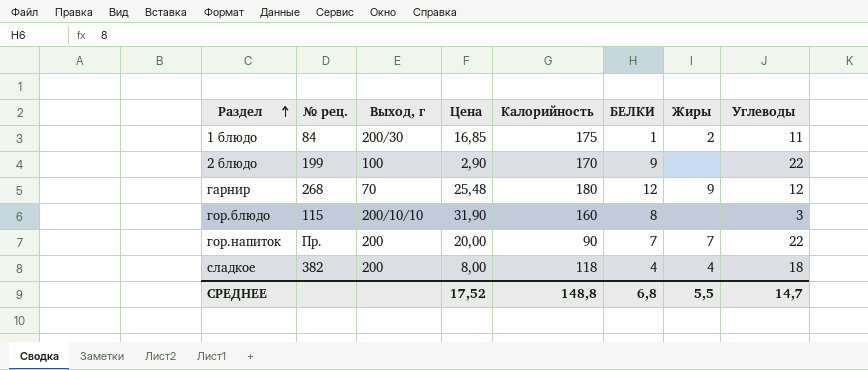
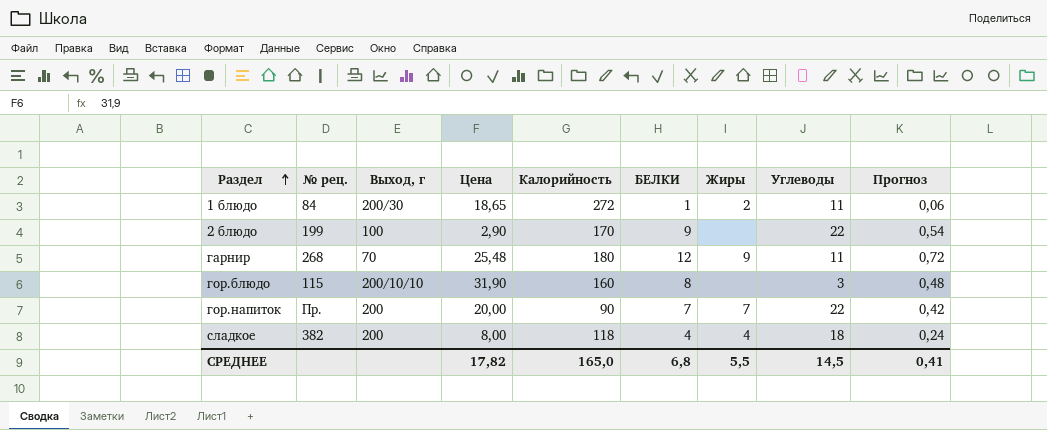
column Прогноз | formula: none -> [БЕЛКИ] * 0,06
1 блюдо | Цена: 16,85 -> 18,65
1 блюдо | Калорийность: 175 -> 272
гарнир | Углеводы: 12 -> 11
СРЕДНЕЕ | Цена: 17,52 -> 17,82
СРЕДНЕЕ | Калорийность: 148,8 -> 165,0
СРЕДНЕЕ | Углеводы: 14,7 -> 14,5

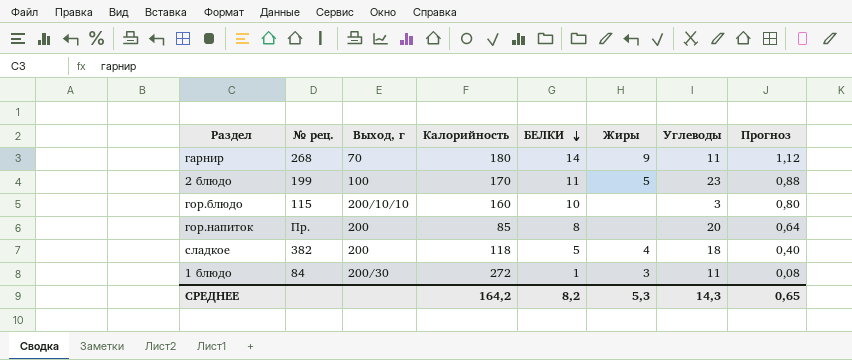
row order: Раздел ascending -> БЕЛКИ descending
column Цена | position: 4 -> none
column Прогноз | formula: [БЕЛКИ] * 0,06 -> [БЕЛКИ] * 0,08
гарнир | БЕЛКИ: 12 -> 14
2 блюдо | БЕЛКИ: 9 -> 11
2 блюдо | Жиры: none -> 5
2 блюдо | Углеводы: 22 -> 23
гор.блюдо | БЕЛКИ: 8 -> 10
гор.напиток | Калорийность: 90 -> 85
гор.напиток | БЕЛКИ: 7 -> 8
гор.напиток | Жиры: 7 -> none
гор.напиток | Углеводы: 22 -> 20
сладкое | БЕЛКИ: 4 -> 5
1 блюдо | Жиры: 2 -> 3
СРЕДНЕЕ | Калорийность: 165,0 -> 164,2
СРЕДНЕЕ | БЕЛКИ: 6,8 -> 8,2
СРЕДНЕЕ | Жиры: 5,5 -> 5,3
СРЕДНЕЕ | Углеводы: 14,5 -> 14,3
СРЕДНЕЕ | Прогноз: 0,41 -> 0,65

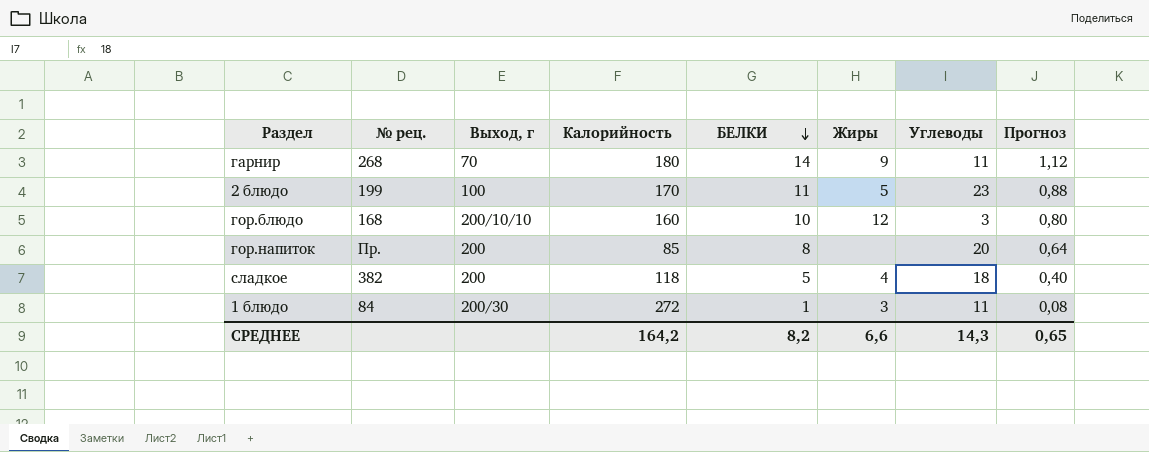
гор.блюдо | № рец.: 115 -> 168
гор.блюдо | Жиры: none -> 12
СРЕДНЕЕ | Жиры: 5,3 -> 6,6

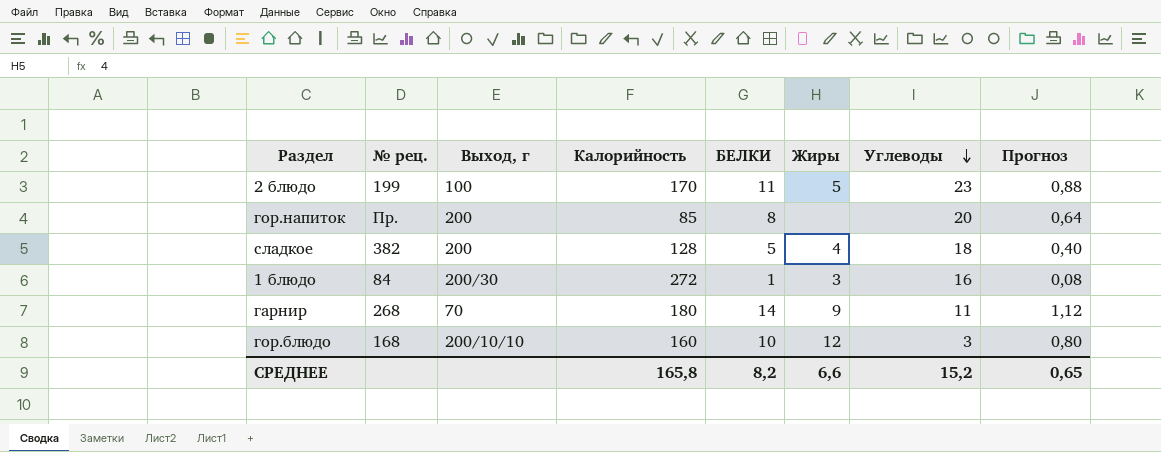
row order: БЕЛКИ descending -> Углеводы descending
сладкое | Калорийность: 118 -> 128
1 блюдо | Углеводы: 11 -> 16
СРЕДНЕЕ | Калорийность: 164,2 -> 165,8
СРЕДНЕЕ | Углеводы: 14,3 -> 15,2

